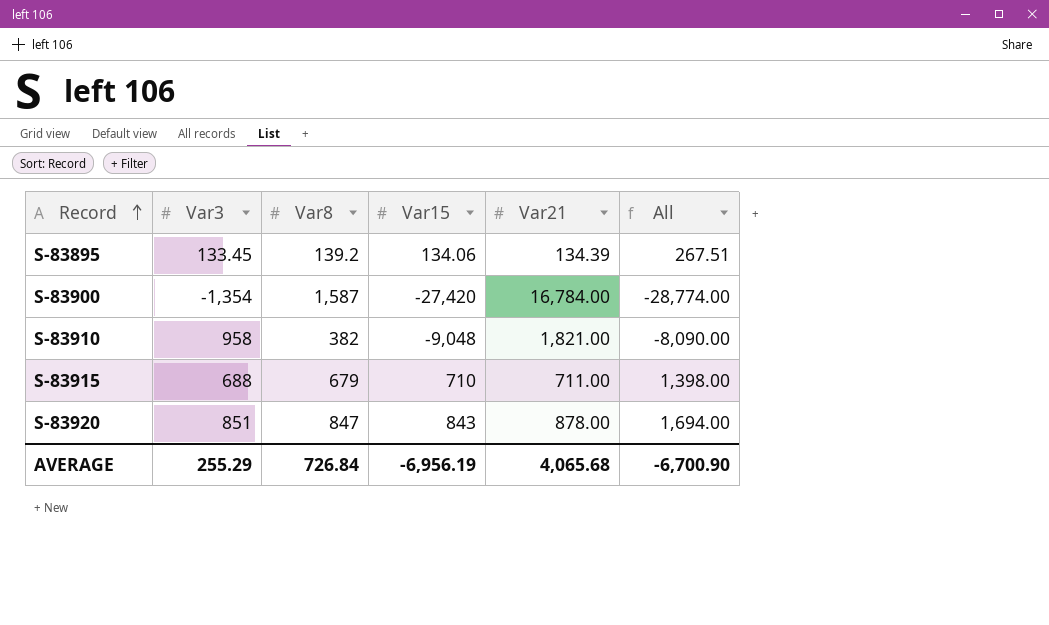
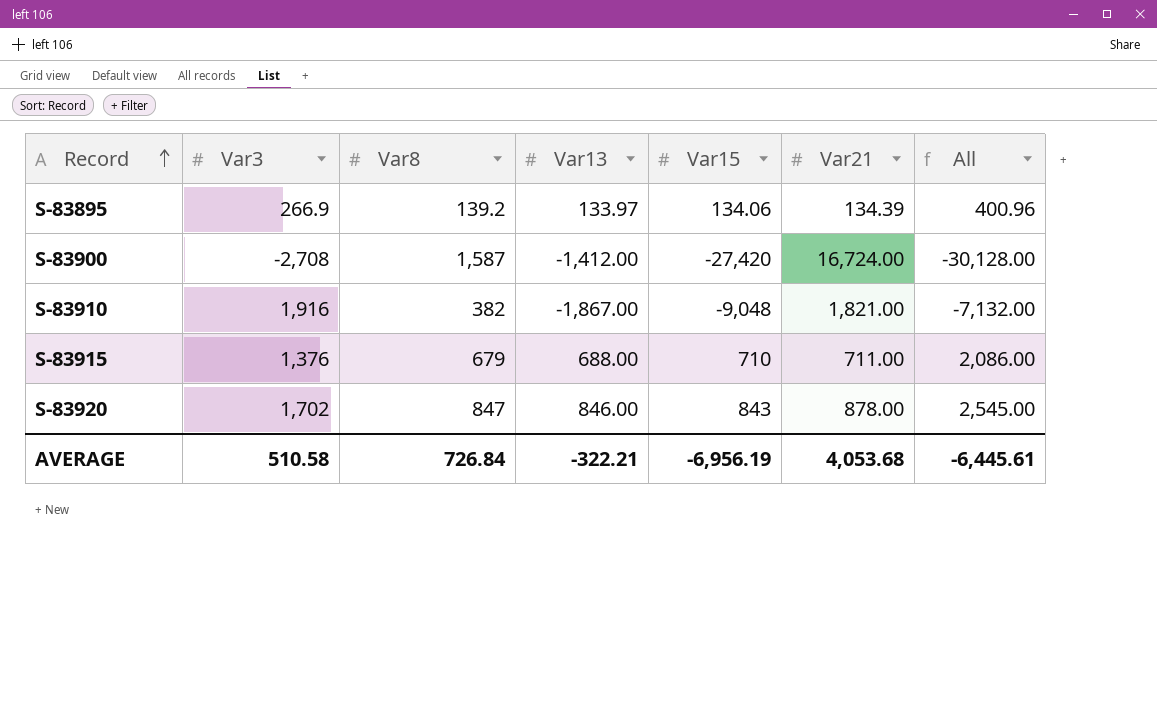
column Var13 | position: none -> 4
S-83895 | Var3: 133.45 -> 266.9
S-83895 | All: 267.51 -> 400.96
S-83900 | Var3: -1,354 -> -2,708
S-83900 | Var21: 16,784.00 -> 16,724.00
S-83900 | All: -28,774.00 -> -30,128.00
S-83910 | Var3: 958 -> 1,916
S-83910 | All: -8,090.00 -> -7,132.00
S-83915 | Var3: 688 -> 1,376
S-83915 | All: 1,398.00 -> 2,086.00
S-83920 | Var3: 851 -> 1,702
S-83920 | All: 1,694.00 -> 2,545.00
AVERAGE | Var3: 255.29 -> 510.58
AVERAGE | Var21: 4,065.68 -> 4,053.68
AVERAGE | All: -6,700.90 -> -6,445.61

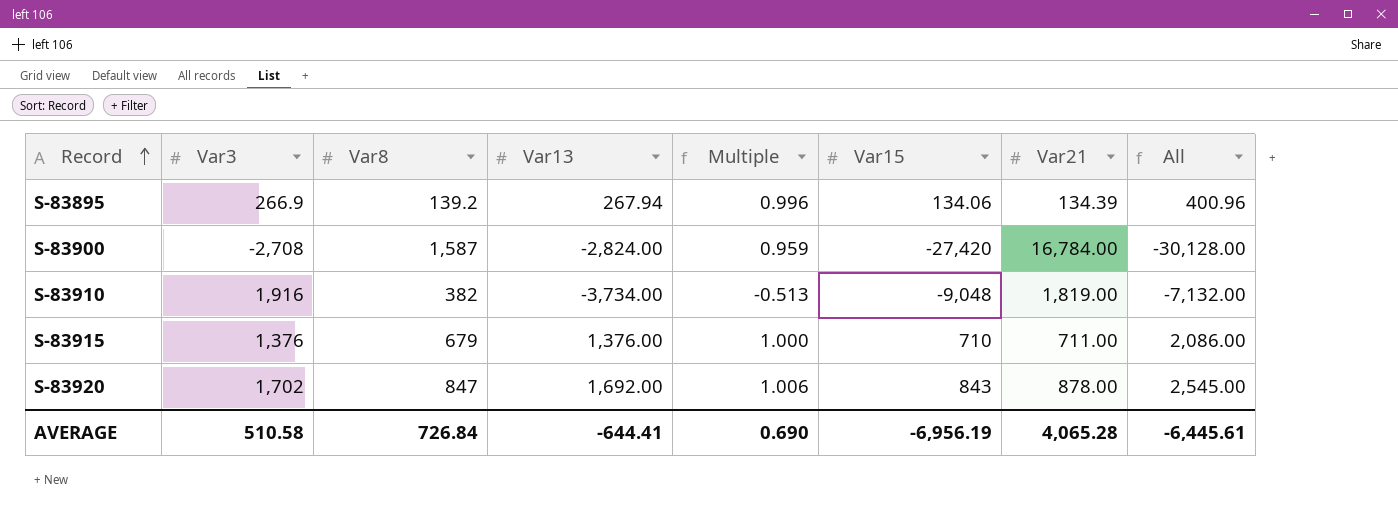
column Multiple | formula: none -> [Var3] / [Var13]
S-83895 | Var13: 133.97 -> 267.94
S-83900 | Var13: -1,412.00 -> -2,824.00
S-83900 | Var21: 16,724.00 -> 16,784.00
S-83910 | Var13: -1,867.00 -> -3,734.00
S-83910 | Var21: 1,821.00 -> 1,819.00
S-83915 | Var13: 688.00 -> 1,376.00
S-83920 | Var13: 846.00 -> 1,692.00
AVERAGE | Var13: -322.21 -> -644.41
AVERAGE | Var21: 4,053.68 -> 4,065.28

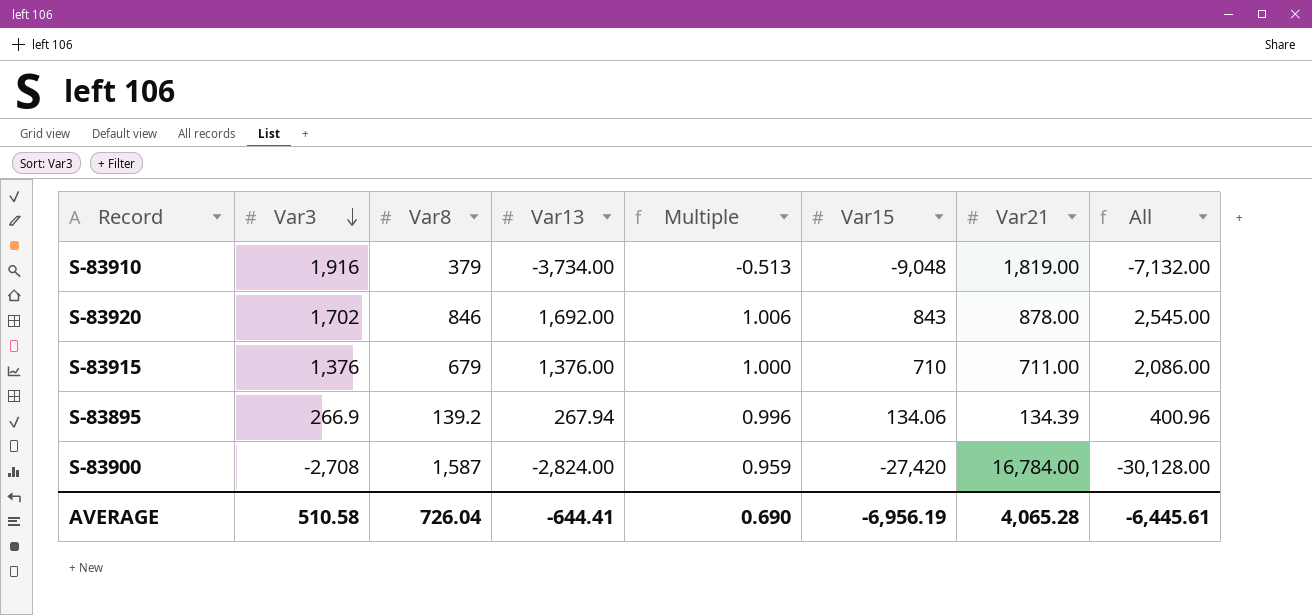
row order: Record ascending -> Var3 descending
S-83910 | Var8: 382 -> 379
S-83920 | Var8: 847 -> 846
AVERAGE | Var8: 726.84 -> 726.04

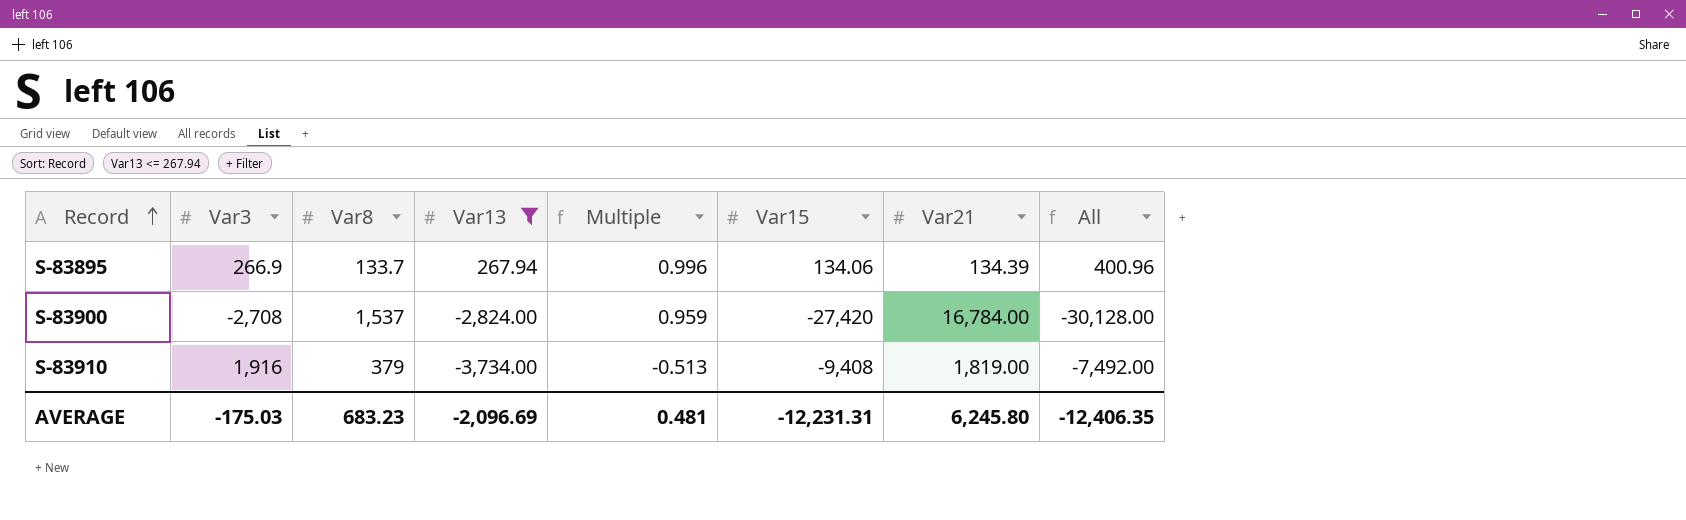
filter: none -> Var13 <= 267.94
row order: Var3 descending -> Record ascending
S-83895 | Var8: 139.2 -> 133.7
S-83900 | Var8: 1,587 -> 1,537
S-83910 | Var15: -9,048 -> -9,408
S-83910 | All: -7,132.00 -> -7,492.00
AVERAGE | Var3: 510.58 -> -175.03
AVERAGE | Var8: 726.04 -> 683.23
AVERAGE | Var13: -644.41 -> -2,096.69
AVERAGE | Multiple: 0.690 -> 0.481
AVERAGE | Var15: -6,956.19 -> -12,231.31
AVERAGE | Var21: 4,065.28 -> 6,245.80
AVERAGE | All: -6,445.61 -> -12,406.35

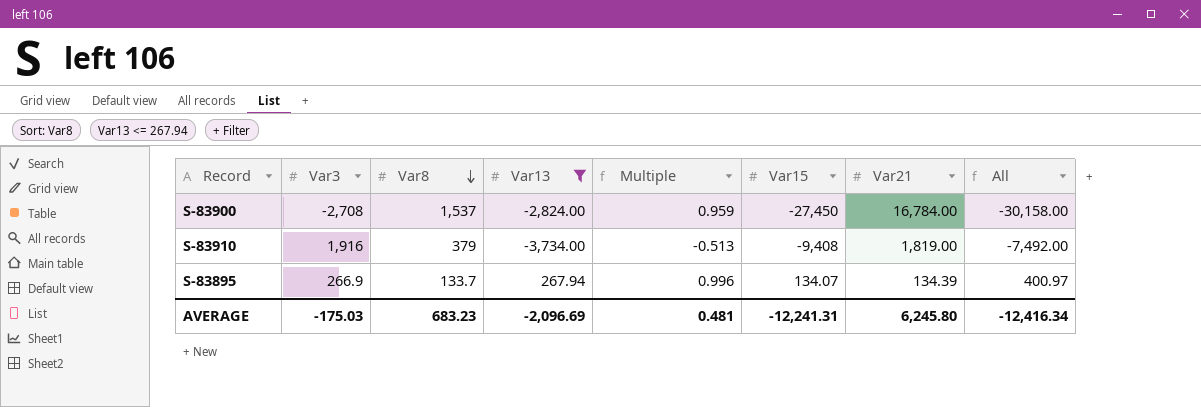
row order: Record ascending -> Var8 descending
S-83900 | Var15: -27,420 -> -27,450
S-83900 | All: -30,128.00 -> -30,158.00
S-83895 | Var15: 134.06 -> 134.07
S-83895 | All: 400.96 -> 400.97
AVERAGE | Var15: -12,231.31 -> -12,241.31
AVERAGE | All: -12,406.35 -> -12,416.34

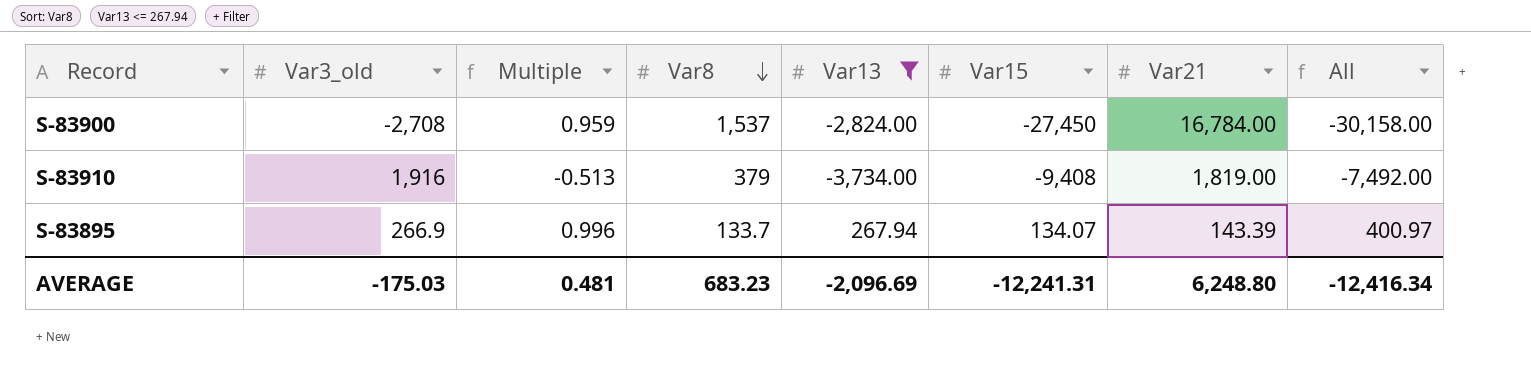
column name: Var3 -> Var3_old
column Multiple | position: 5 -> 3
S-83895 | Var21: 134.39 -> 143.39
AVERAGE | Var21: 6,245.80 -> 6,248.80

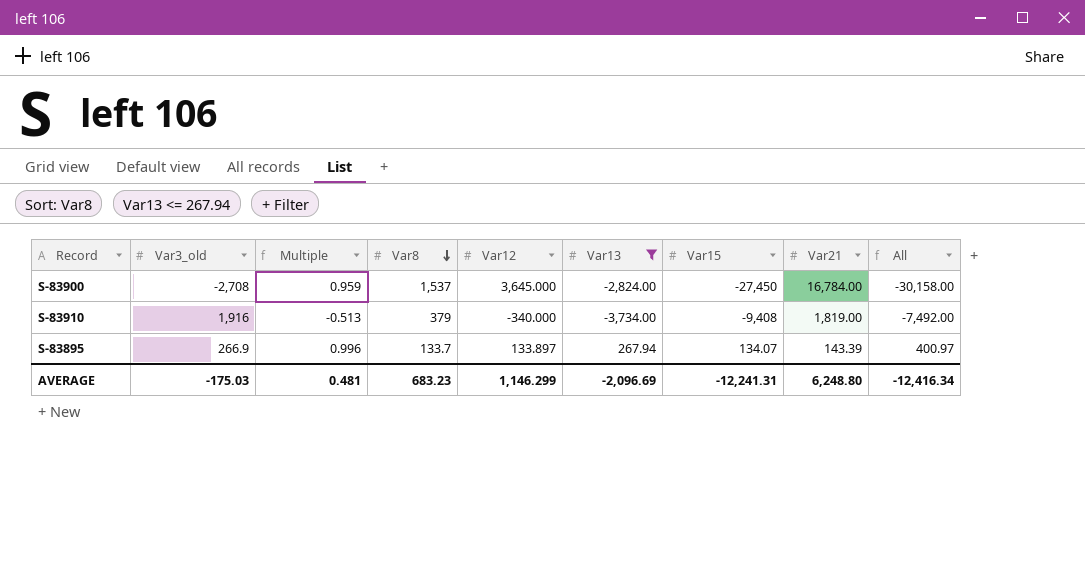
column Var12 | position: none -> 5

